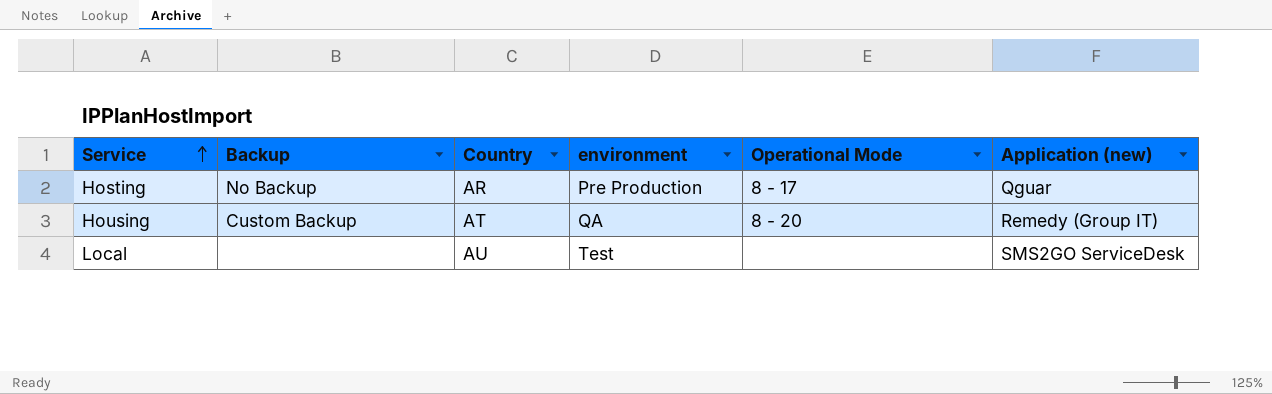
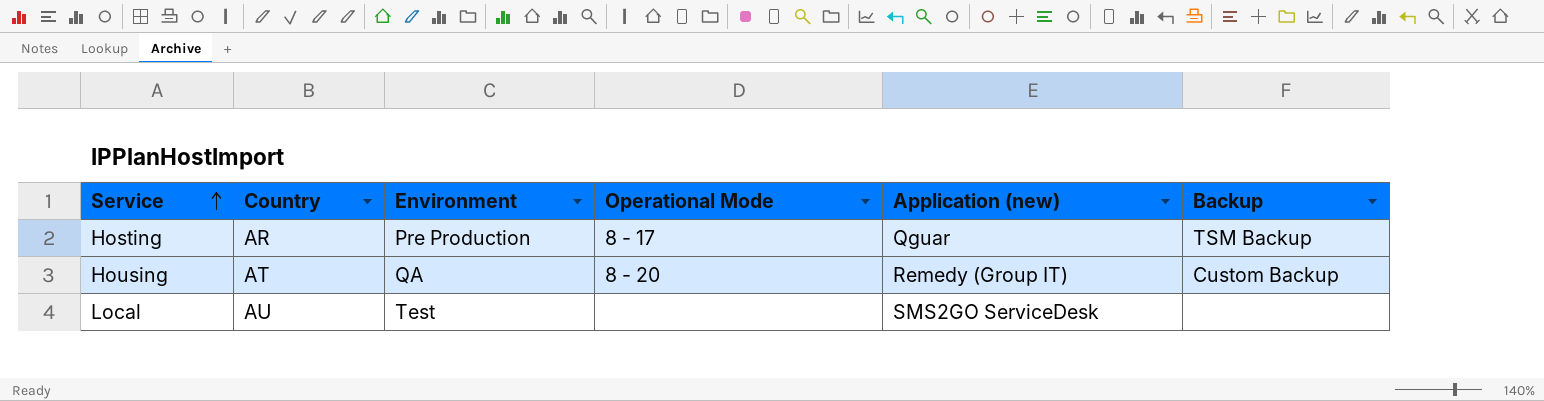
column name: environment -> Environment
column Backup | position: 2 -> 6
Hosting | Backup: No Backup -> TSM Backup

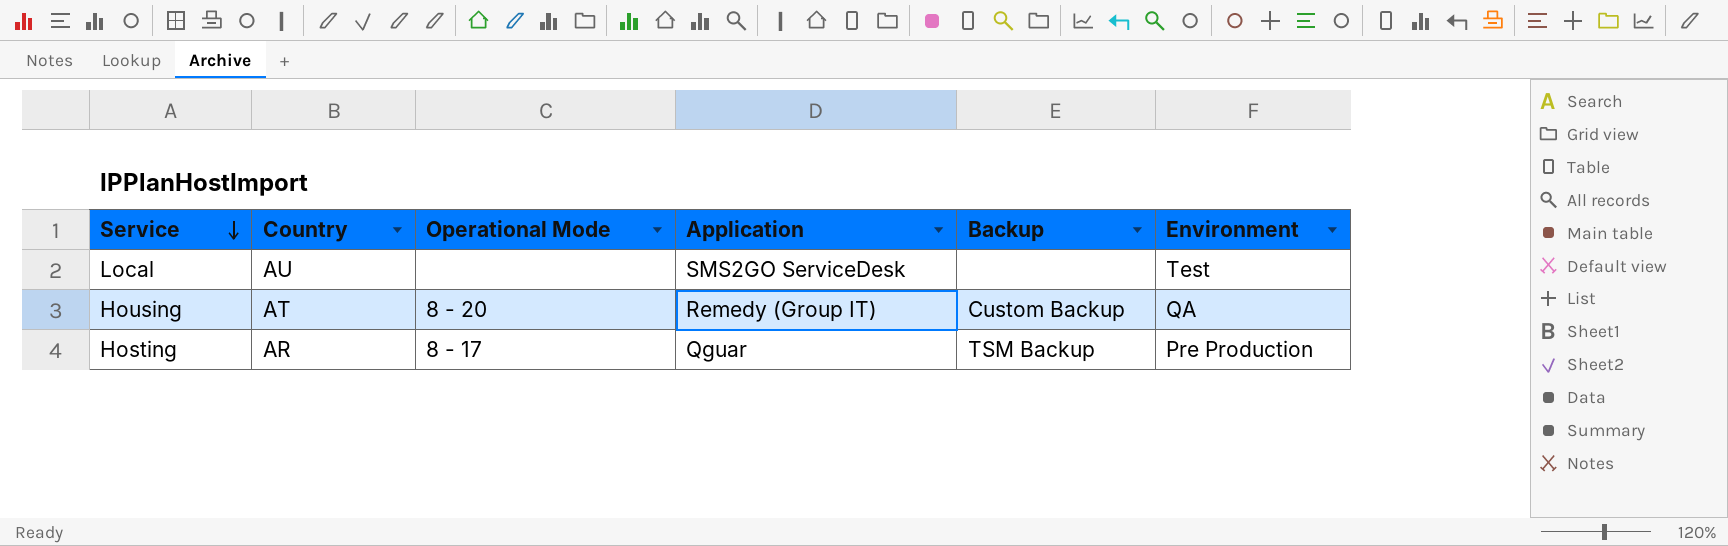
row order: Service ascending -> Service descending
column name: Application (new) -> Application
column Environment | position: 3 -> 6

